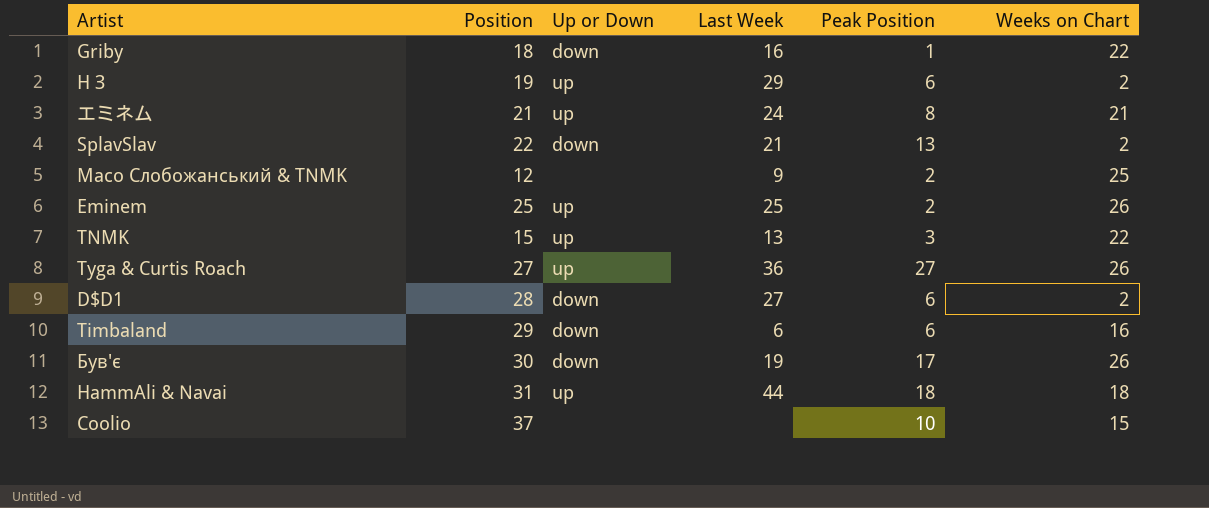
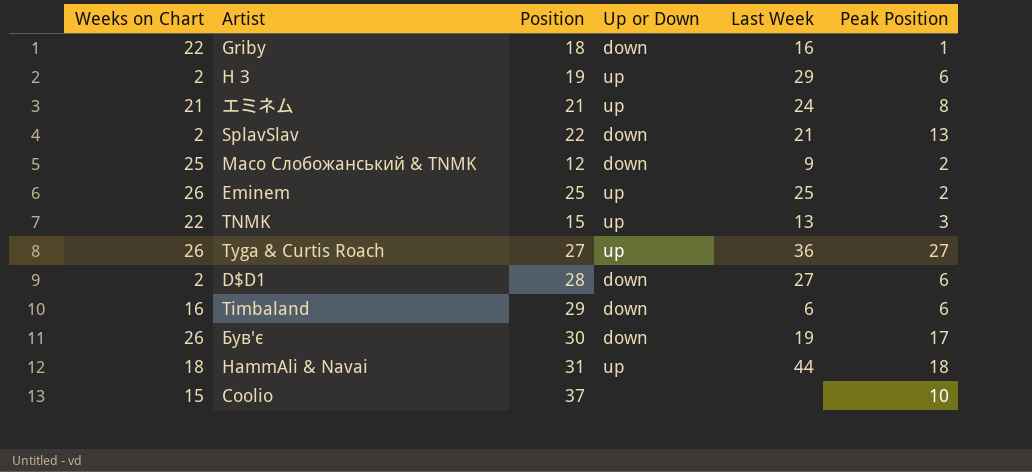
column Weeks on Chart | position: 6 -> 1
Мaco Слобожанський & TNMK | Up or Down: none -> down

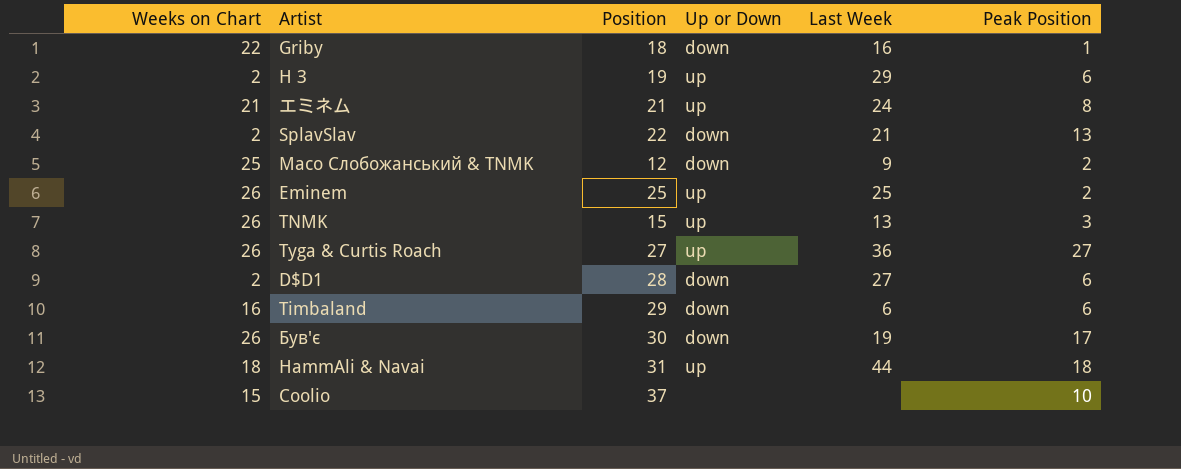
TNMK | Weeks on Chart: 22 -> 26

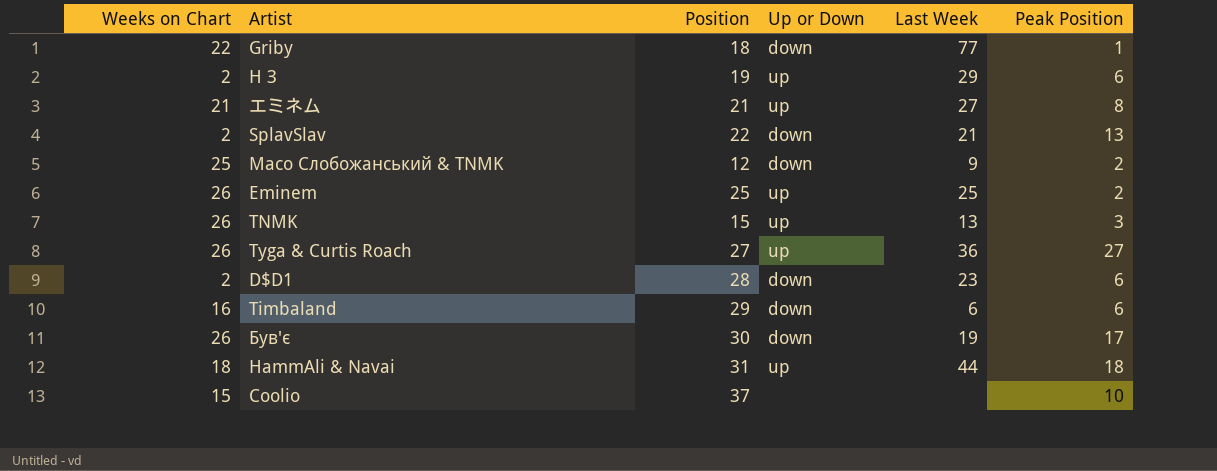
Griby | Last Week: 16 -> 77
エミネム | Last Week: 24 -> 27
D$D1 | Last Week: 27 -> 23

